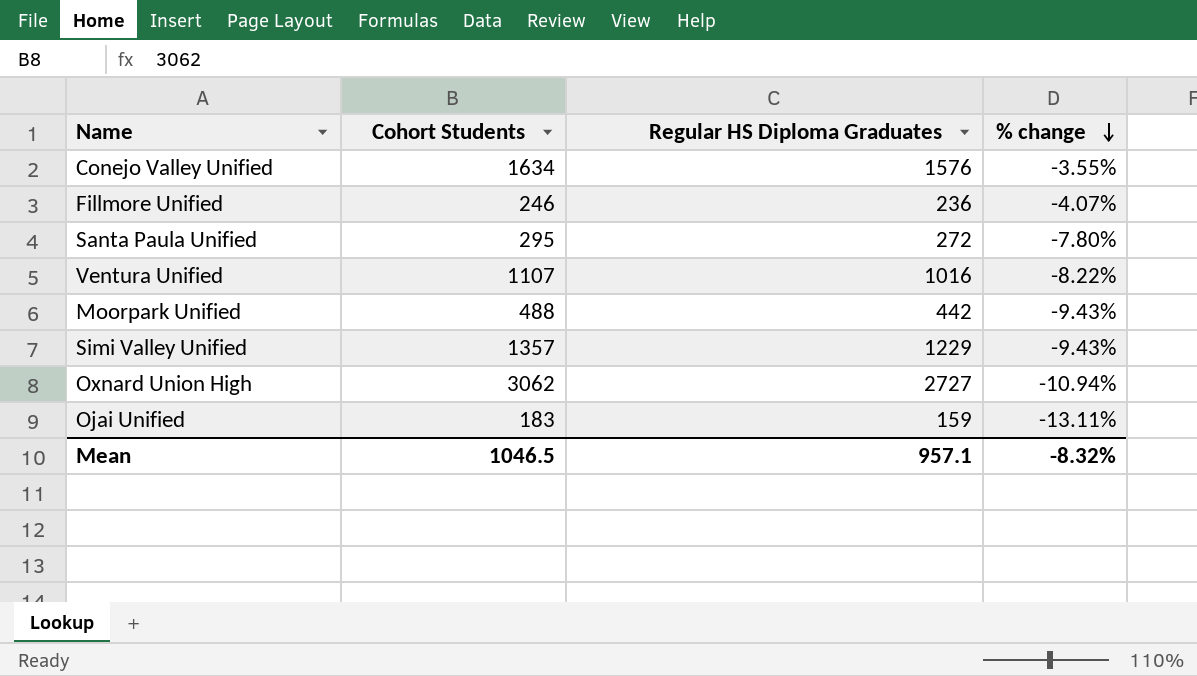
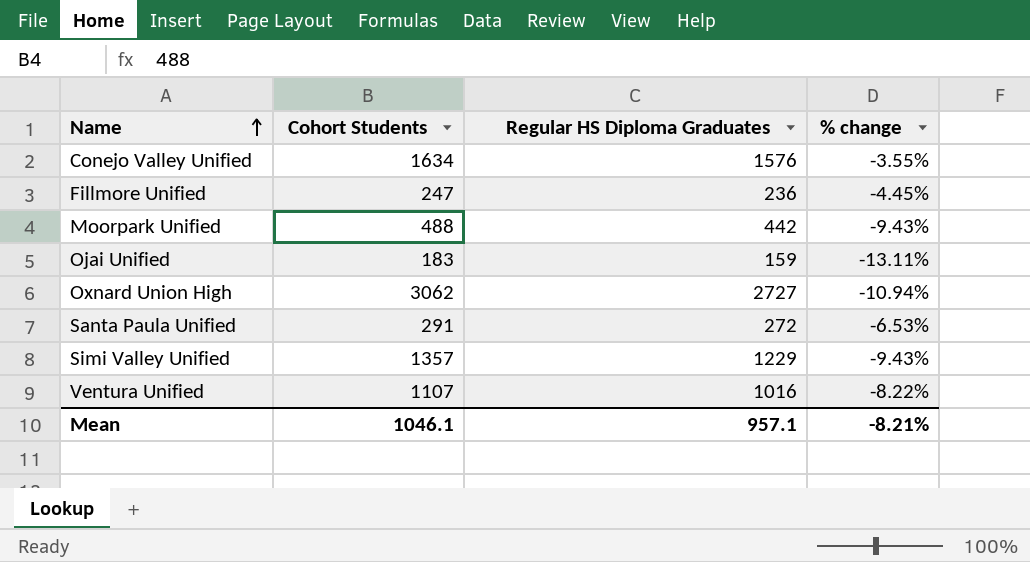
row order: % change descending -> Name ascending
Fillmore Unified | Cohort Students: 246 -> 247
Fillmore Unified | % change: -4.07% -> -4.45%
Santa Paula Unified | Cohort Students: 295 -> 291
Santa Paula Unified | % change: -7.80% -> -6.53%
Mean | Cohort Students: 1046.5 -> 1046.1
Mean | % change: -8.32% -> -8.21%

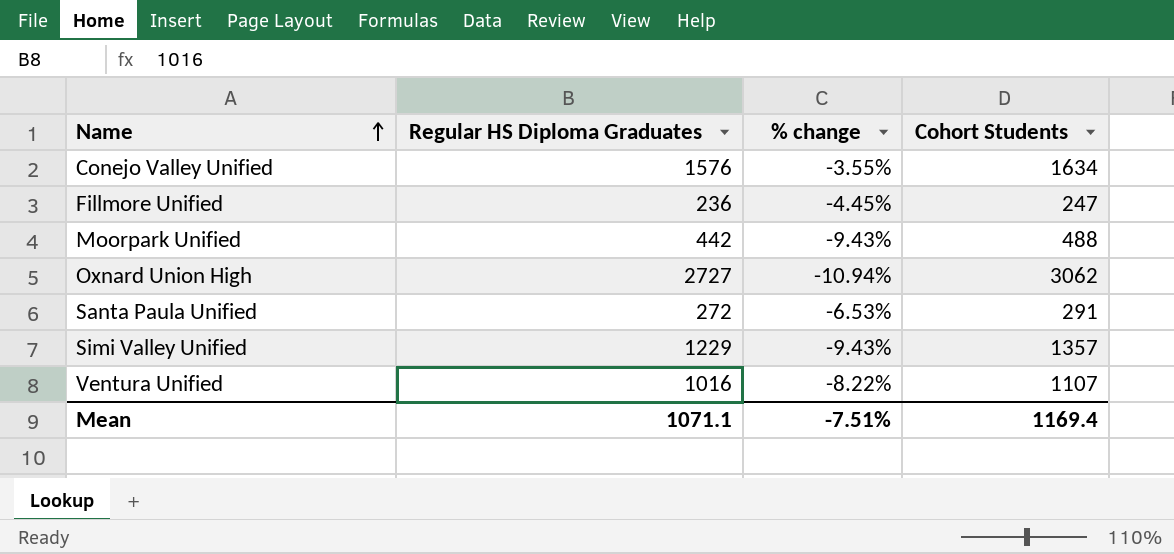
column Cohort Students | position: 2 -> 4
row Ojai Unified: 183 | 159 | -13.11% -> none
Mean | Regular HS Diploma Graduates: 957.1 -> 1071.1
Mean | % change: -8.21% -> -7.51%
Mean | Cohort Students: 1046.1 -> 1169.4

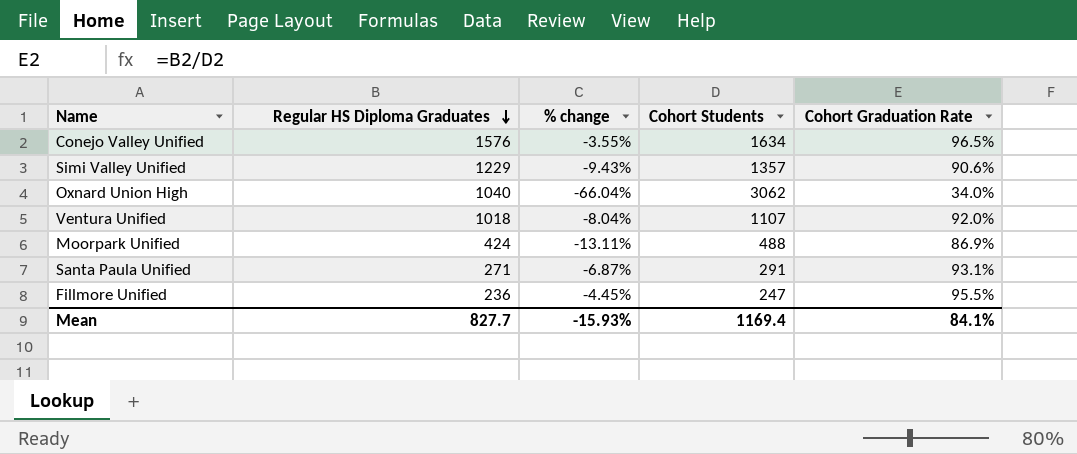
row order: Name ascending -> Regular HS Diploma Graduates descending
column Cohort Graduation Rate | formula: none -> [Regular HS Diploma Graduates] / [Cohort Students]
Oxnard Union High | Regular HS Diploma Graduates: 2727 -> 1040
Oxnard Union High | % change: -10.94% -> -66.04%
Ventura Unified | Regular HS Diploma Graduates: 1016 -> 1018
Ventura Unified | % change: -8.22% -> -8.04%
Moorpark Unified | Regular HS Diploma Graduates: 442 -> 424
Moorpark Unified | % change: -9.43% -> -13.11%
Santa Paula Unified | Regular HS Diploma Graduates: 272 -> 271
Santa Paula Unified | % change: -6.53% -> -6.87%
Mean | Regular HS Diploma Graduates: 1071.1 -> 827.7
Mean | % change: -7.51% -> -15.93%

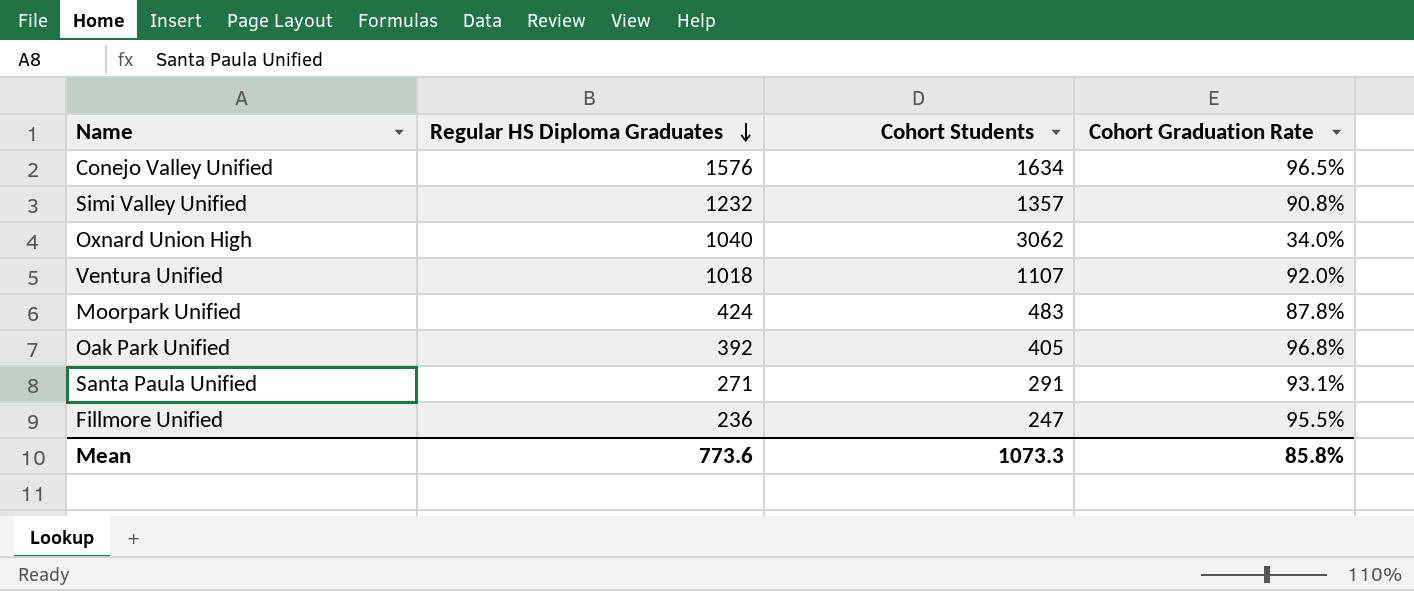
column % change | formula: ([Regular HS Diploma Graduates] - [Cohort Students]) / [Cohort Students] -> none
Simi Valley Unified | Regular HS Diploma Graduates: 1229 -> 1232
Simi Valley Unified | Cohort Graduation Rate: 90.6% -> 90.8%
Moorpark Unified | Cohort Students: 488 -> 483
Moorpark Unified | Cohort Graduation Rate: 86.9% -> 87.8%
row Oak Park Unified: none -> 392 | 405 | 96.8%
Mean | Regular HS Diploma Graduates: 827.7 -> 773.6
Mean | Cohort Students: 1169.4 -> 1073.3
Mean | Cohort Graduation Rate: 84.1% -> 85.8%

